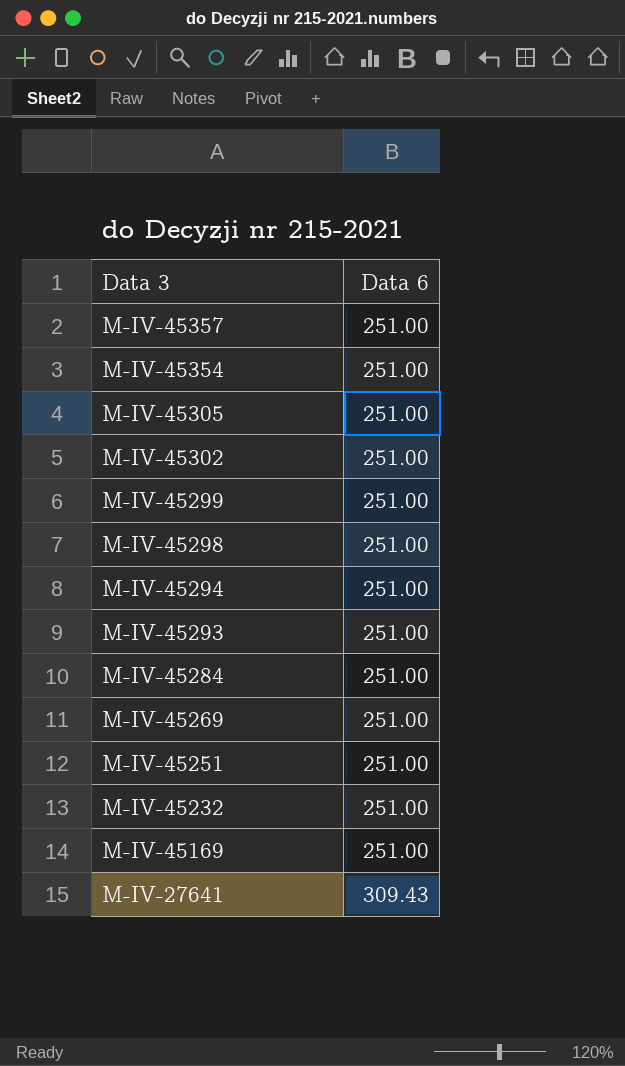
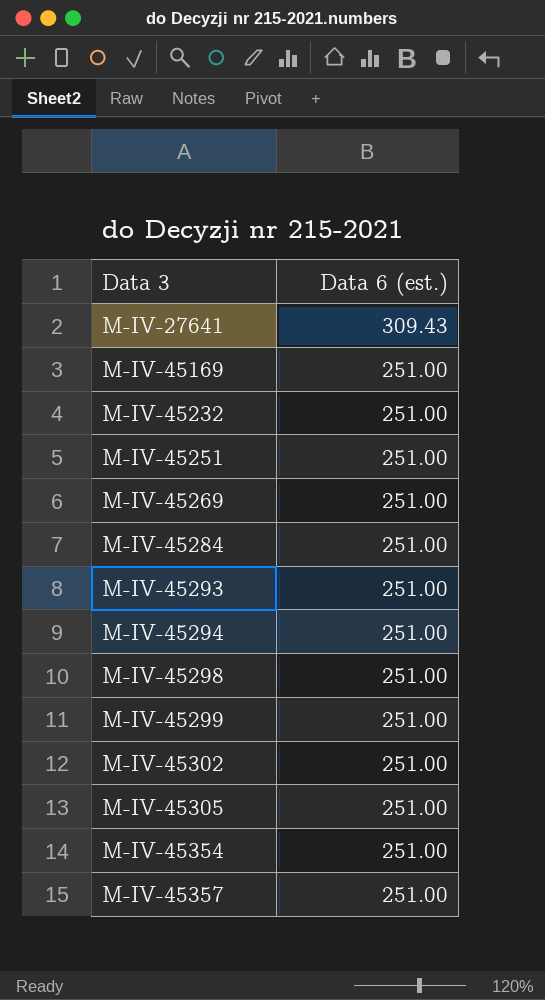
row order: Data 3 descending -> Data 3 ascending
column name: Data 6 -> Data 6 (est.)

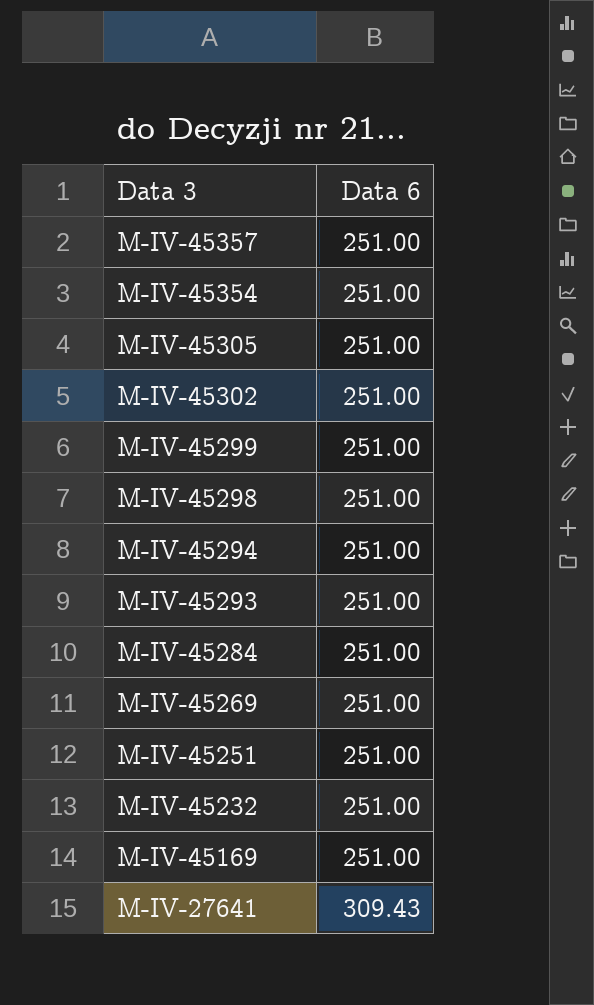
row order: Data 3 ascending -> Data 3 descending
column name: Data 6 (est.) -> Data 6

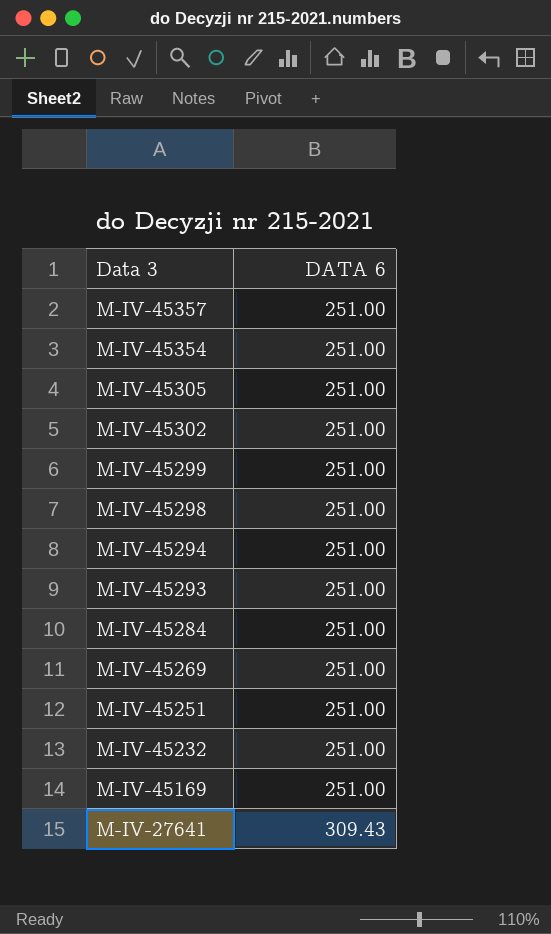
column name: Data 6 -> DATA 6

